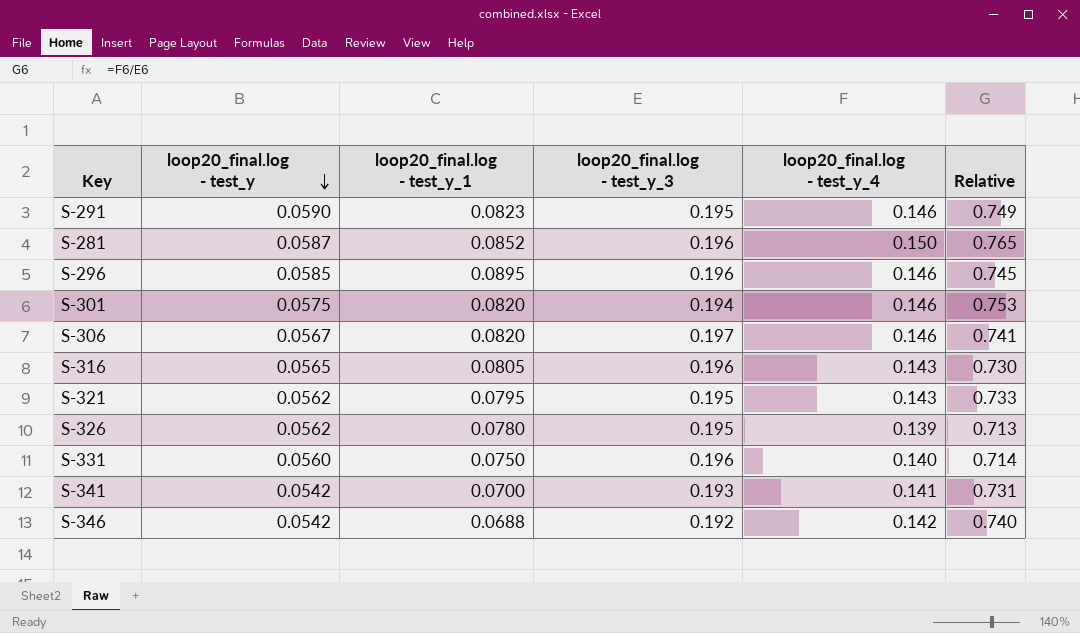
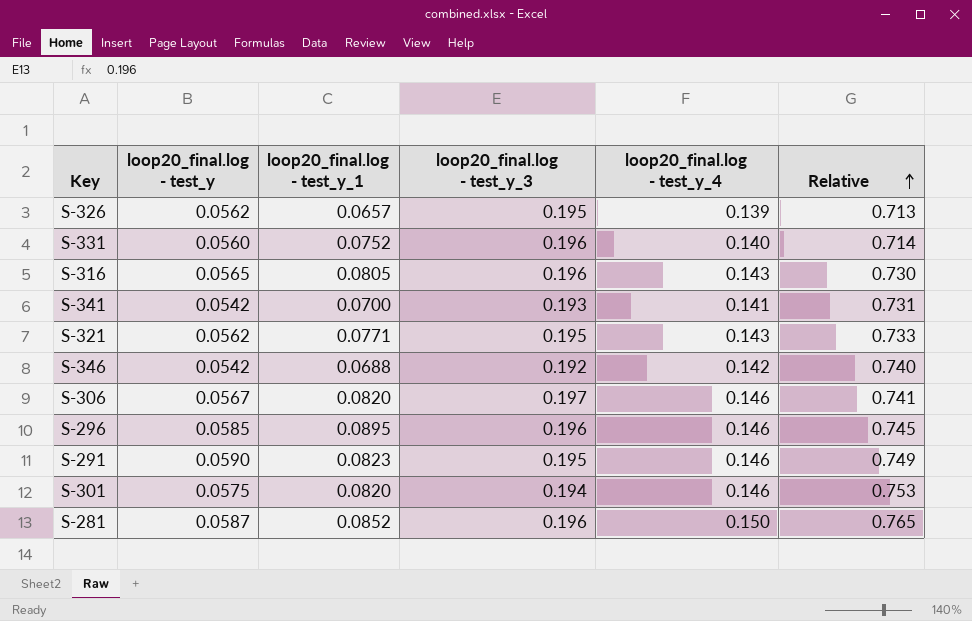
row order: loop20_final.log - test_y descending -> Relative ascending
S-326 | loop20_final.log - test_y_1: 0.0780 -> 0.0657
S-331 | loop20_final.log - test_y_1: 0.0750 -> 0.0752
S-321 | loop20_final.log - test_y_1: 0.0795 -> 0.0771

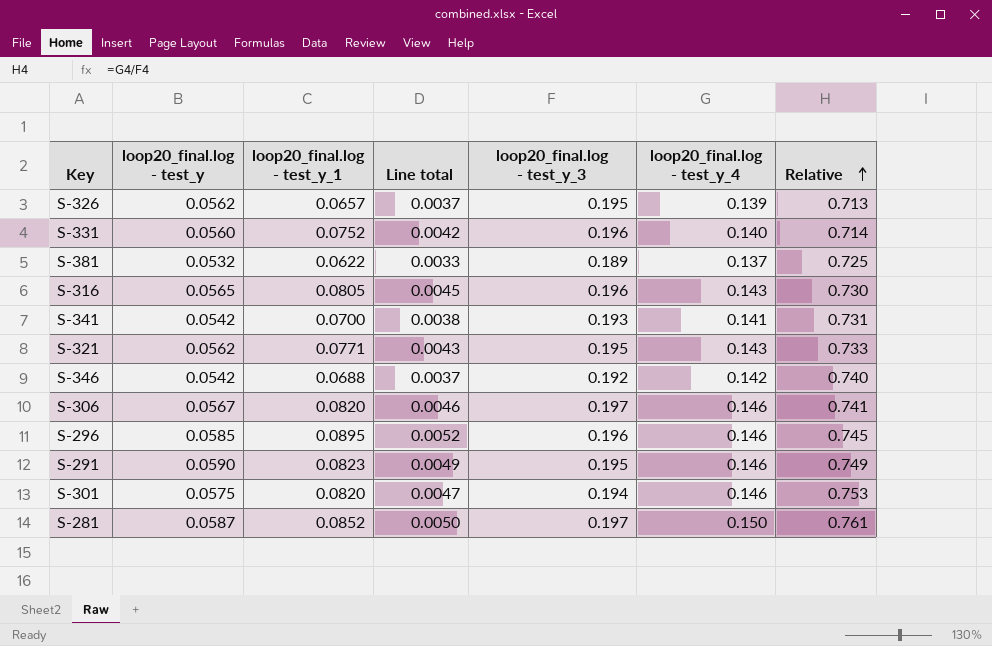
column Line total | formula: none -> [loop20_final.log - test_y] * [loop20_final.log - test_y_1]
row S-381: none -> 0.0532 | 0.0622 | 0.0033 | 0.189 | 0.137 | 0.725
S-281 | loop20_final.log - test_y_3: 0.196 -> 0.197
S-281 | Relative: 0.765 -> 0.761

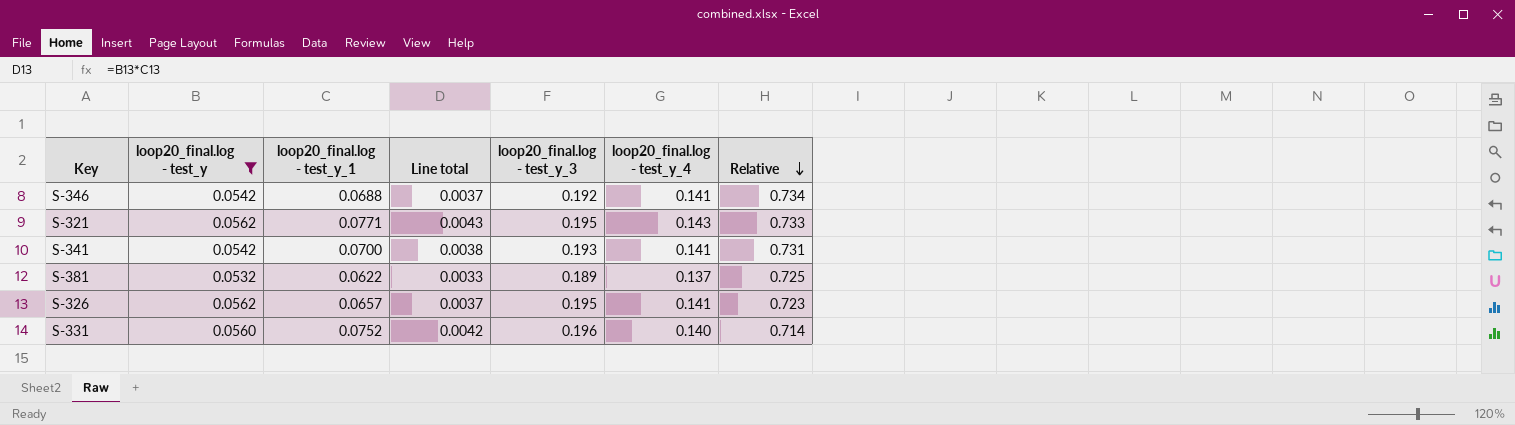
filter: none -> loop20_final.log - test_y <= 0.0562
row order: Relative ascending -> Relative descending
S-346 | loop20_final.log - test_y_4: 0.142 -> 0.141
S-346 | Relative: 0.740 -> 0.734
S-326 | loop20_final.log - test_y_4: 0.139 -> 0.141
S-326 | Relative: 0.713 -> 0.723

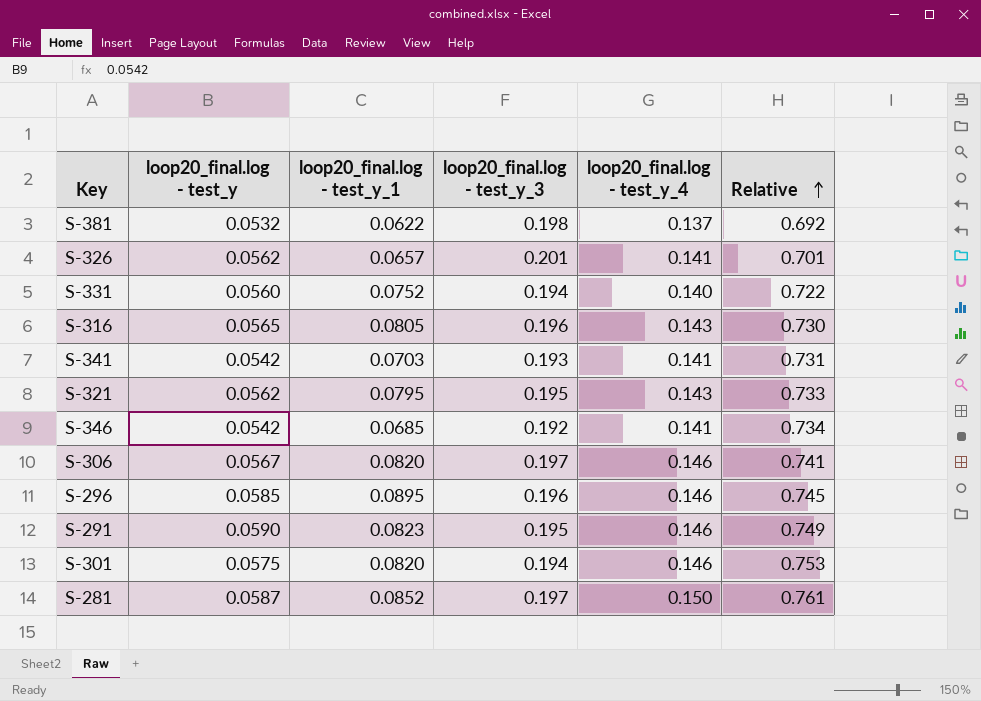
filter: loop20_final.log - test_y <= 0.0562 -> none
row order: Relative descending -> Relative ascending
column Line total | formula: [loop20_final.log - test_y] * [loop20_final.log - test_y_1] -> none
S-381 | loop20_final.log - test_y_3: 0.189 -> 0.198
S-381 | Relative: 0.725 -> 0.692
S-326 | loop20_final.log - test_y_3: 0.195 -> 0.201
S-326 | Relative: 0.723 -> 0.701
S-331 | loop20_final.log - test_y_3: 0.196 -> 0.194
S-331 | Relative: 0.714 -> 0.722
S-341 | loop20_final.log - test_y_1: 0.0700 -> 0.0703
S-321 | loop20_final.log - test_y_1: 0.0771 -> 0.0795
S-346 | loop20_final.log - test_y_1: 0.0688 -> 0.0685

